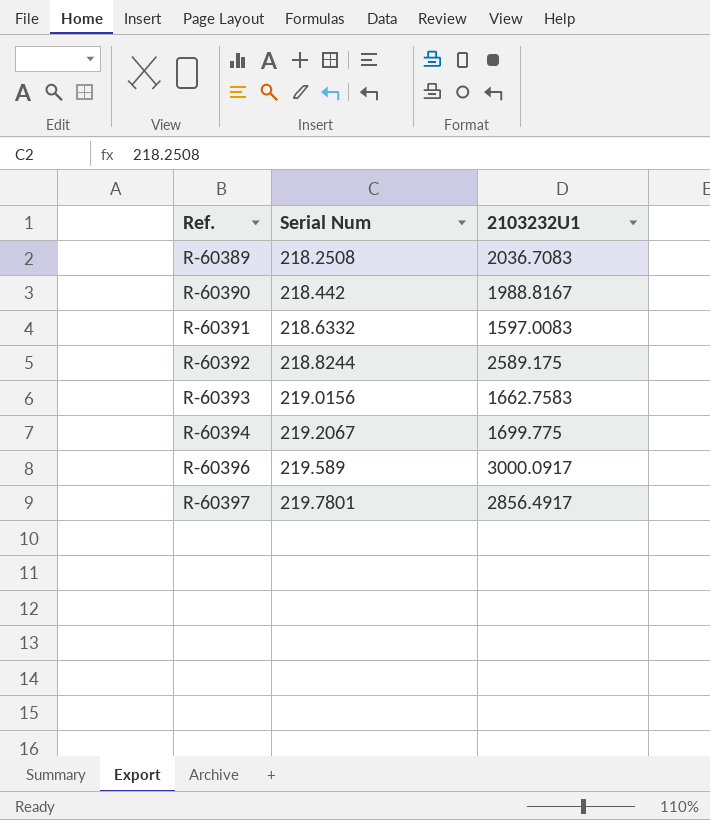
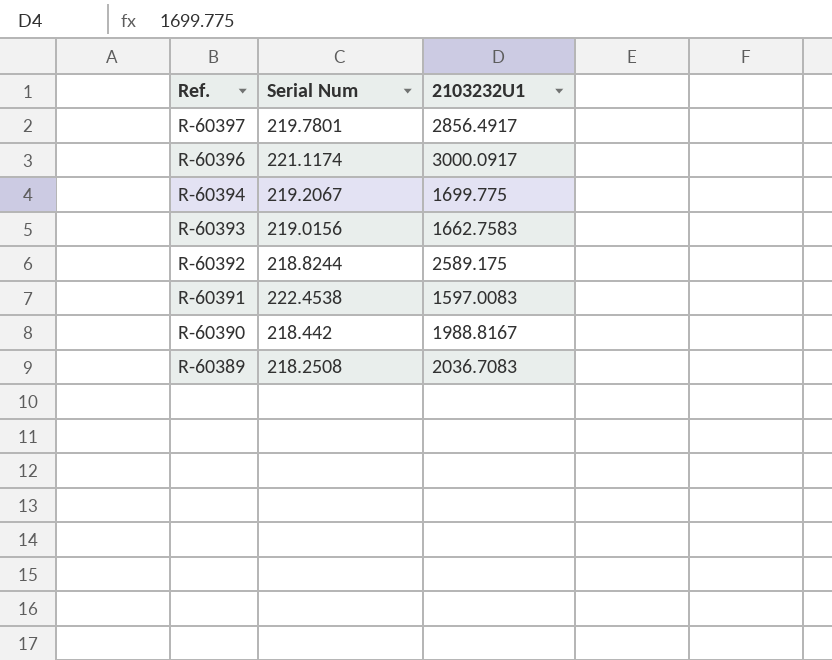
row order: Ref. ascending -> Ref. descending
R-60396 | Serial Num: 219.589 -> 221.1174
R-60391 | Serial Num: 218.6332 -> 222.4538

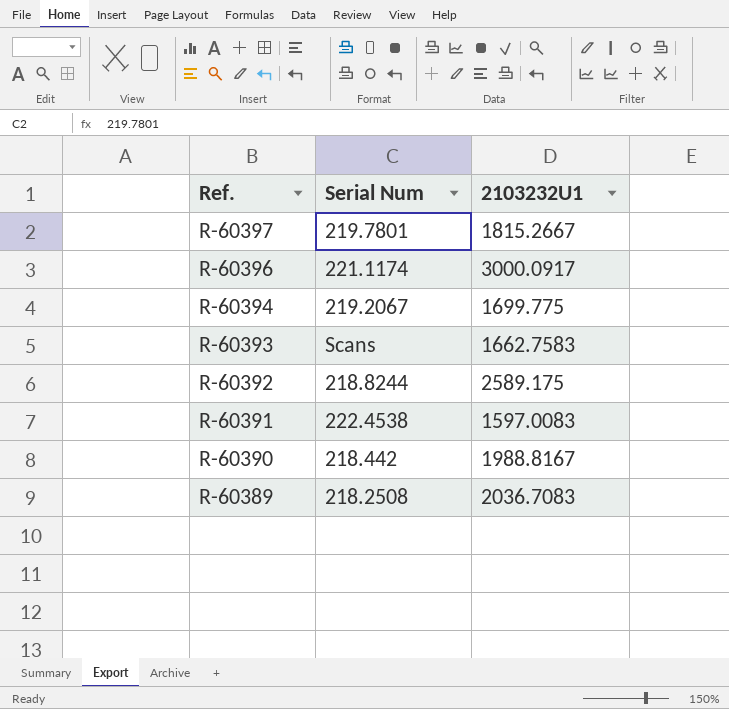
R-60397 | 2103232U1: 2856.4917 -> 1815.2667
R-60393 | Serial Num: 219.0156 -> Scans

